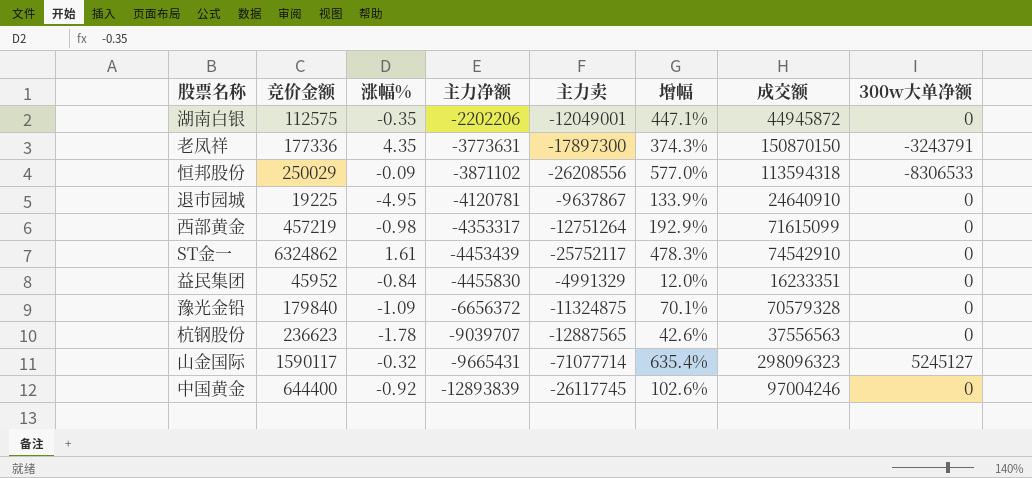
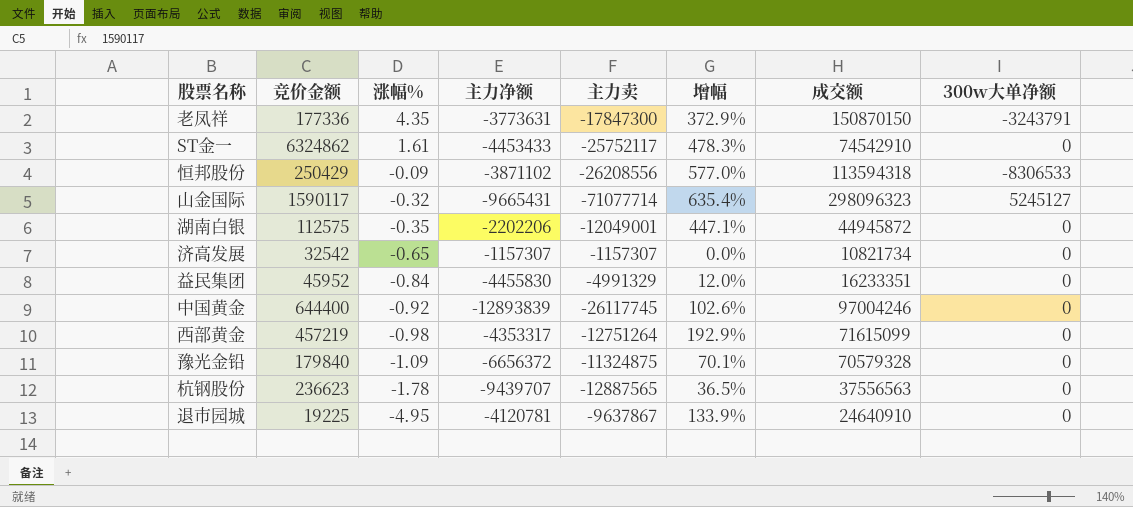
row order: 主力净额 descending -> 涨幅% descending
老凤祥 | 主力卖: -17897300 -> -17847300
老凤祥 | 增幅: 374.3% -> 372.9%
ST金一 | 主力净额: -4453439 -> -4453433
恒邦股份 | 竞价金额: 250029 -> 250429
row 济高发展: none -> 32542 | -0.65 | -1157307 | -1157307 | 0.0% | 10821734 | 0
杭钢股份 | 主力净额: -9039707 -> -9439707
杭钢股份 | 增幅: 42.6% -> 36.5%

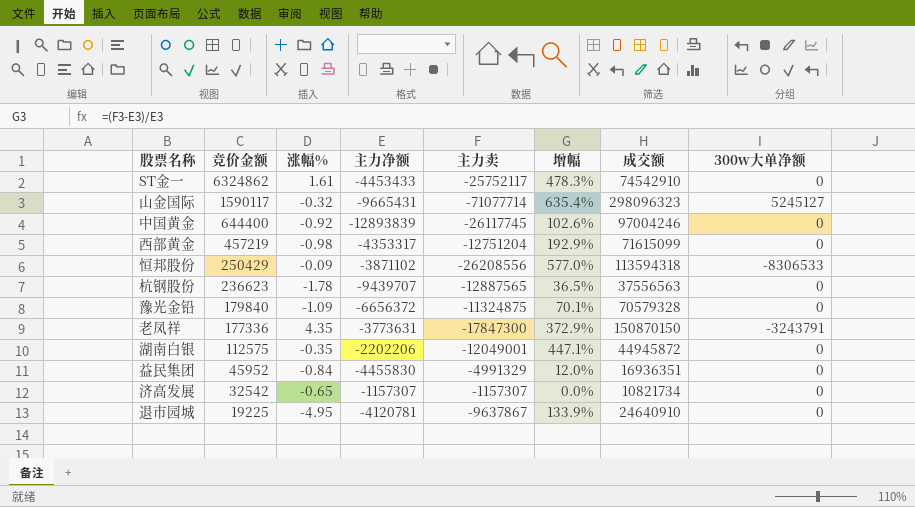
row order: 涨幅% descending -> 竞价金额 descending
西部黄金 | 主力卖: -12751264 -> -12751204
益民集团 | 成交额: 16233351 -> 16936351

